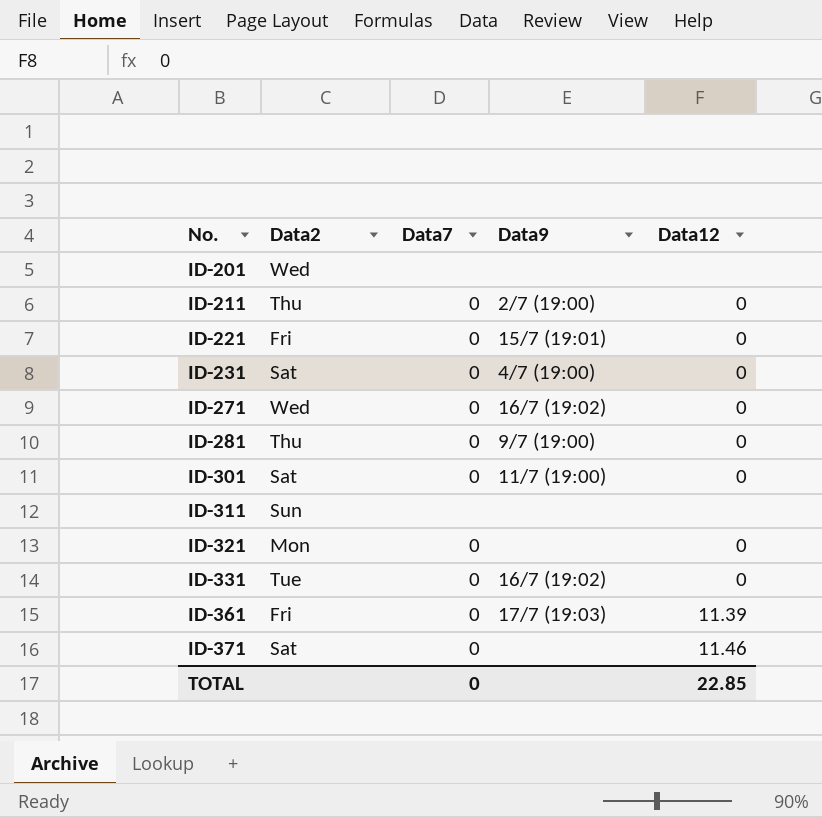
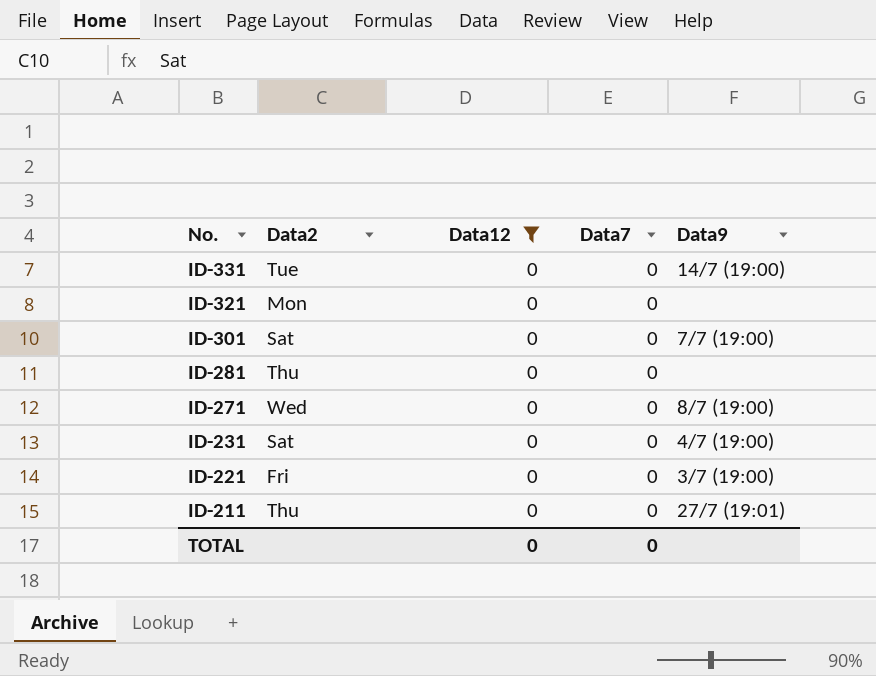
filter: none -> Data12 = 0
row order: No. ascending -> No. descending
column Data12 | position: 5 -> 3
ID-331 | Data9: 16/7 (19:02) -> 14/7 (19:00)
ID-301 | Data9: 11/7 (19:00) -> 7/7 (19:00)
ID-281 | Data9: 9/7 (19:00) -> none
ID-271 | Data9: 16/7 (19:02) -> 8/7 (19:00)
ID-221 | Data9: 15/7 (19:01) -> 3/7 (19:00)
ID-211 | Data9: 2/7 (19:00) -> 27/7 (19:01)
TOTAL | Data12: 22.85 -> 0

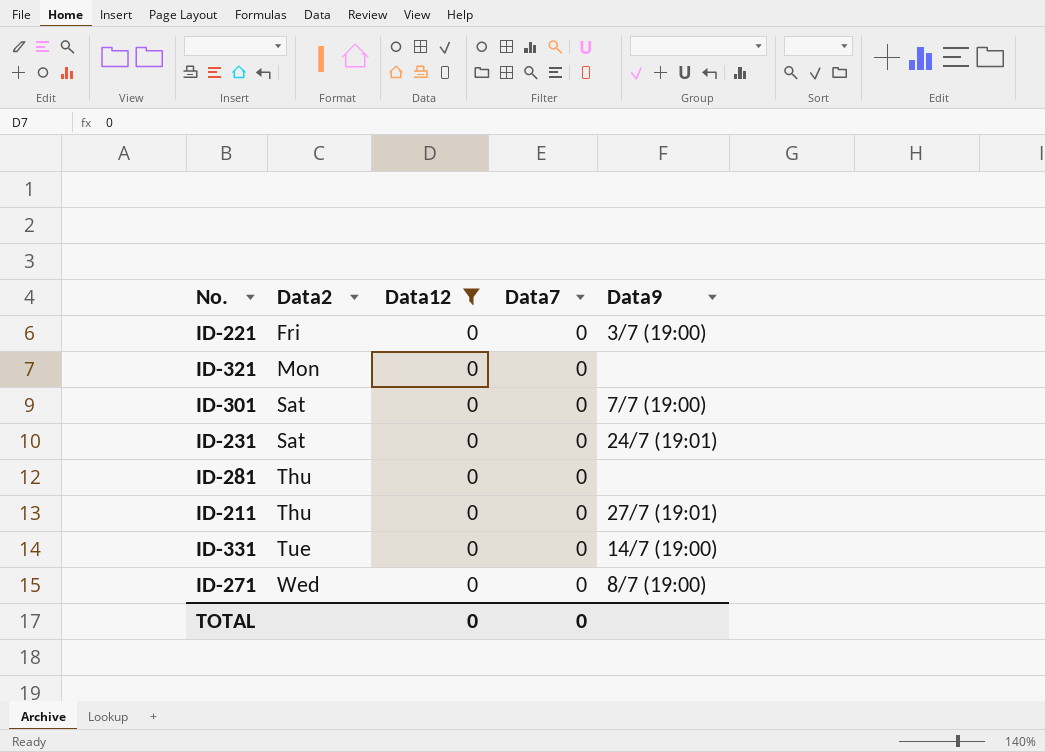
row order: No. descending -> Data2 ascending
ID-231 | Data9: 4/7 (19:00) -> 24/7 (19:01)

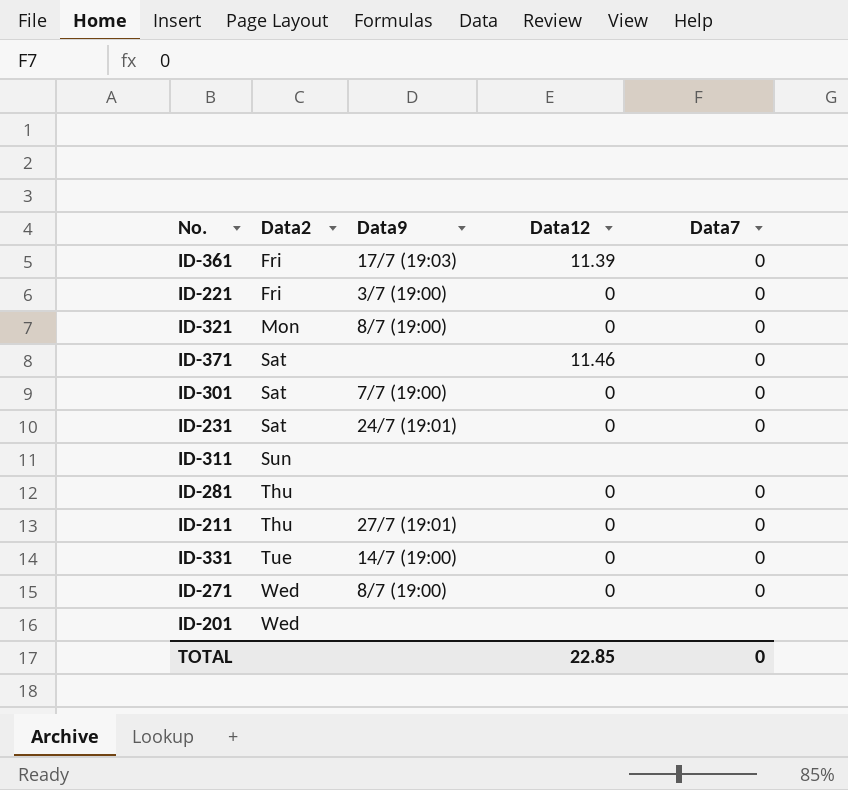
filter: Data12 = 0 -> none
column Data9 | position: 5 -> 3
ID-321 | Data9: none -> 8/7 (19:00)
TOTAL | Data12: 0 -> 22.85

